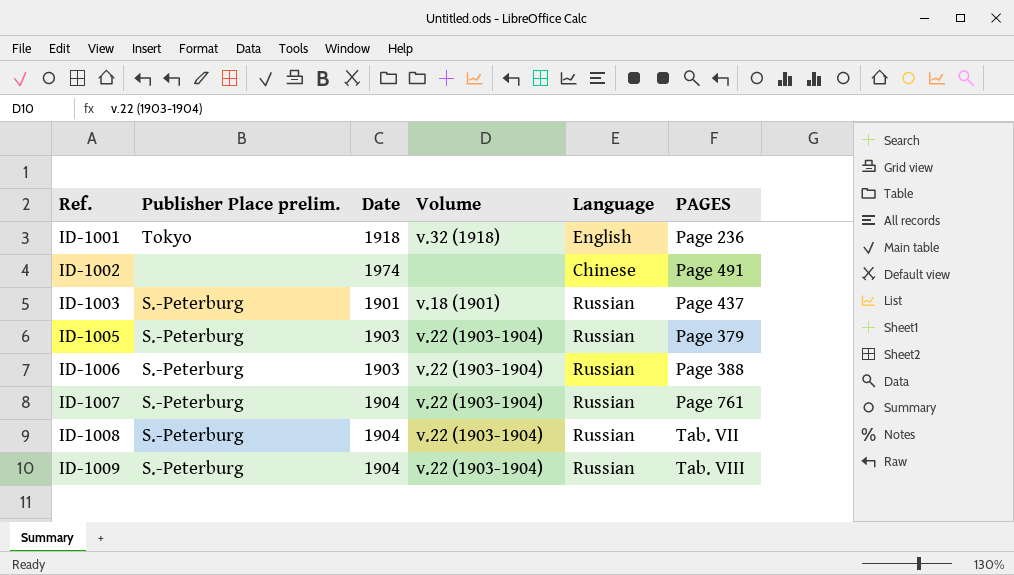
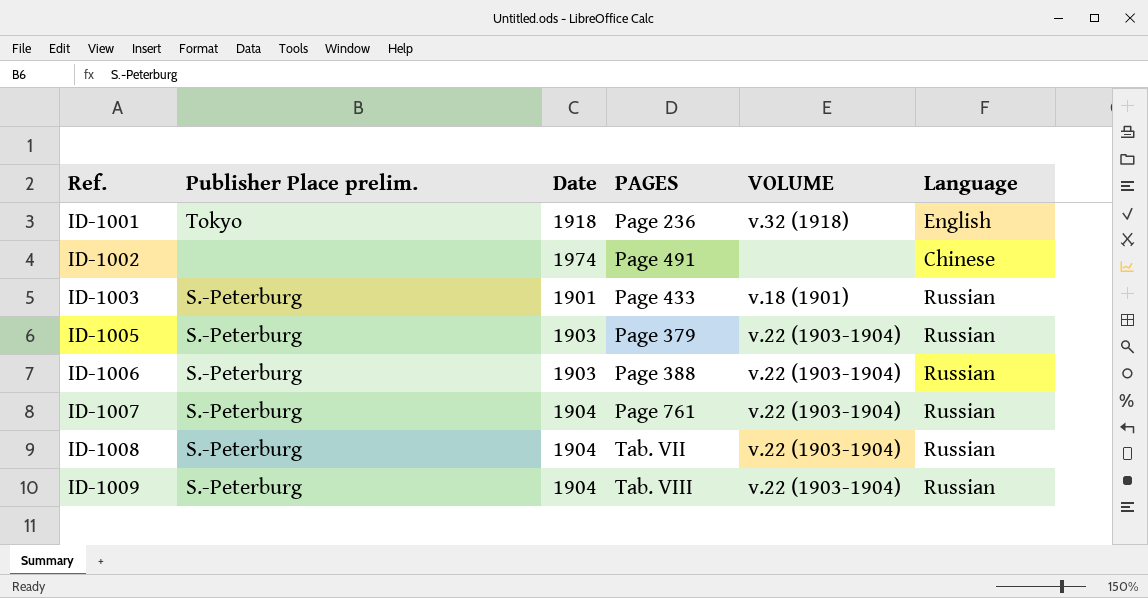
column PAGES | position: 6 -> 4
column name: Volume -> VOLUME
ID-1003 | PAGES: Page 437 -> Page 433

